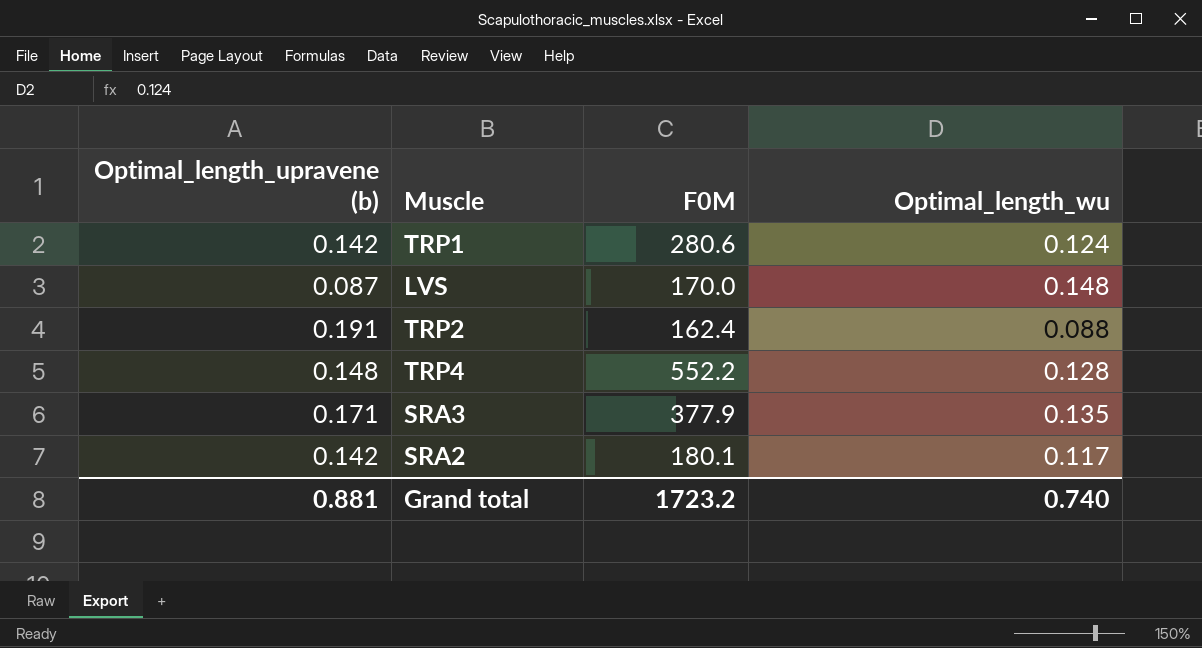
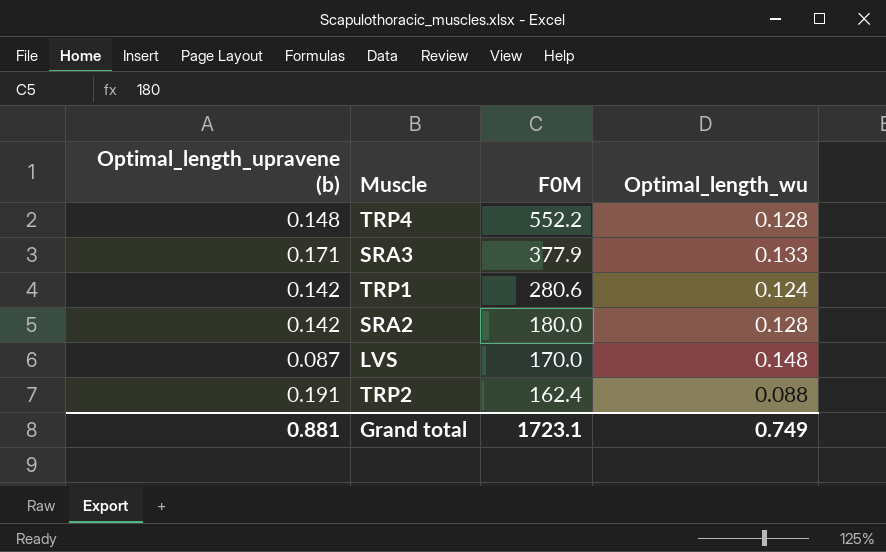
row order: none -> F0M descending
SRA3 | Optimal_length_wu: 0.135 -> 0.133
SRA2 | F0M: 180.1 -> 180.0
SRA2 | Optimal_length_wu: 0.117 -> 0.128
Grand total | F0M: 1723.2 -> 1723.1
Grand total | Optimal_length_wu: 0.740 -> 0.749

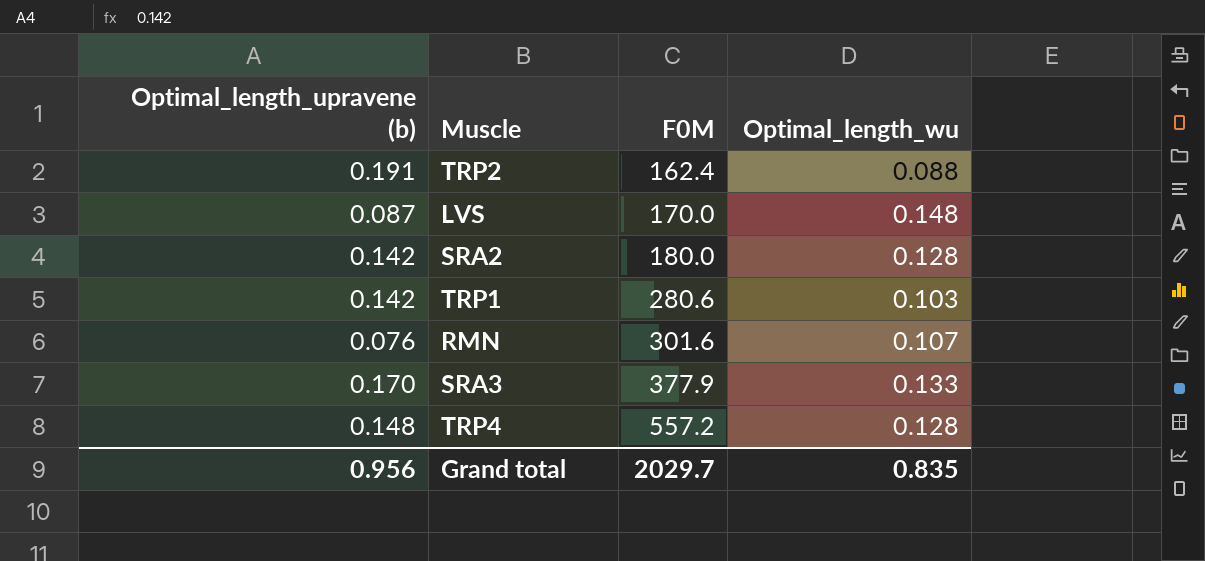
row order: F0M descending -> F0M ascending
TRP1 | Optimal_length_wu: 0.124 -> 0.103
row RMN: none -> 0.076 | 301.6 | 0.107
SRA3 | Optimal_length_upravene (b): 0.171 -> 0.170
TRP4 | F0M: 552.2 -> 557.2
Grand total | Optimal_length_upravene (b): 0.881 -> 0.956
Grand total | F0M: 1723.1 -> 2029.7
Grand total | Optimal_length_wu: 0.749 -> 0.835

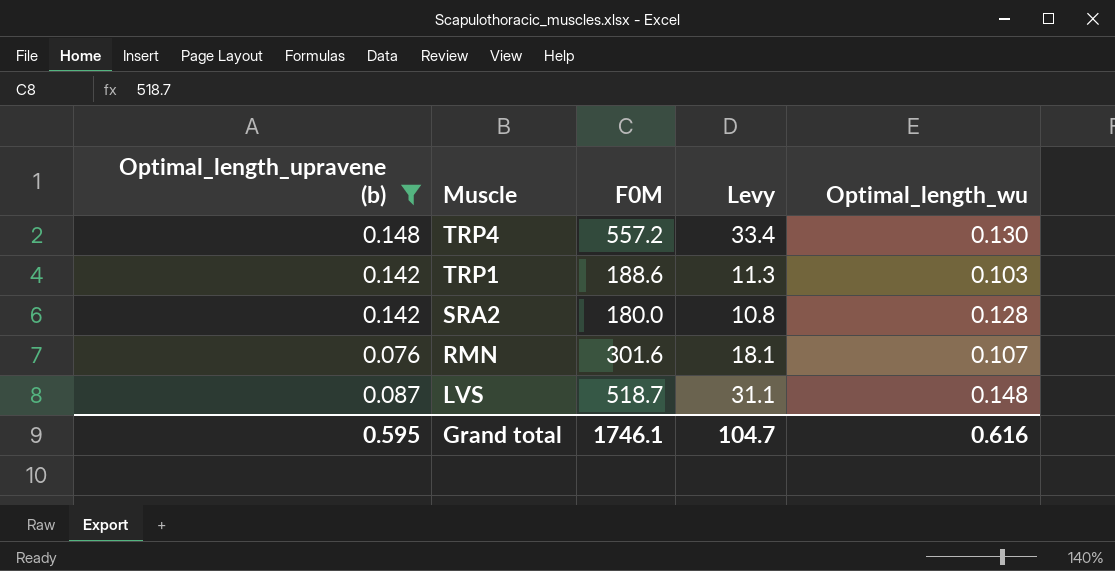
filter: none -> Optimal_length_upravene (b) <= 0.148
row order: F0M ascending -> Muscle descending
column Levy | formula: none -> [F0M] * 0.06
TRP4 | Optimal_length_wu: 0.128 -> 0.130
TRP1 | F0M: 280.6 -> 188.6
LVS | F0M: 170.0 -> 518.7
Grand total | Optimal_length_upravene (b): 0.956 -> 0.595
Grand total | F0M: 2029.7 -> 1746.1
Grand total | Optimal_length_wu: 0.835 -> 0.616

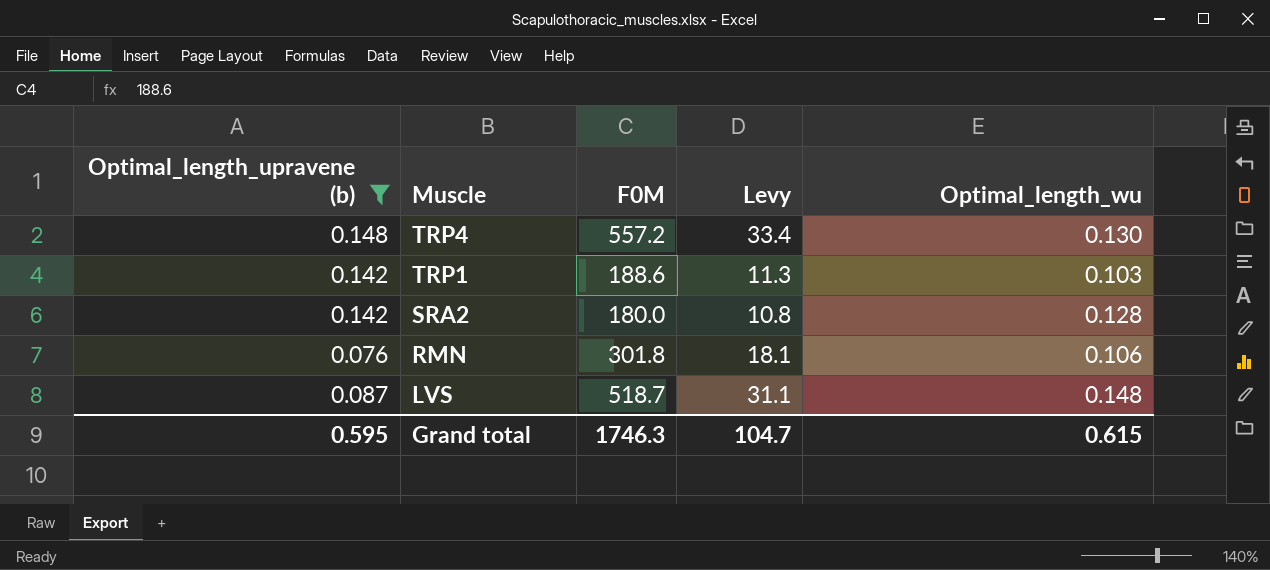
RMN | F0M: 301.6 -> 301.8
RMN | Optimal_length_wu: 0.107 -> 0.106
Grand total | F0M: 1746.1 -> 1746.3
Grand total | Optimal_length_wu: 0.616 -> 0.615

